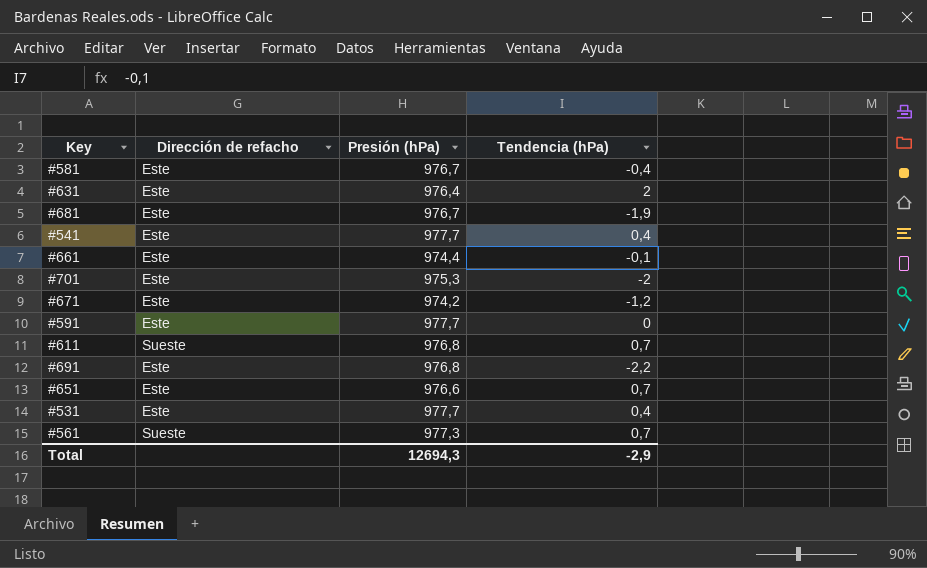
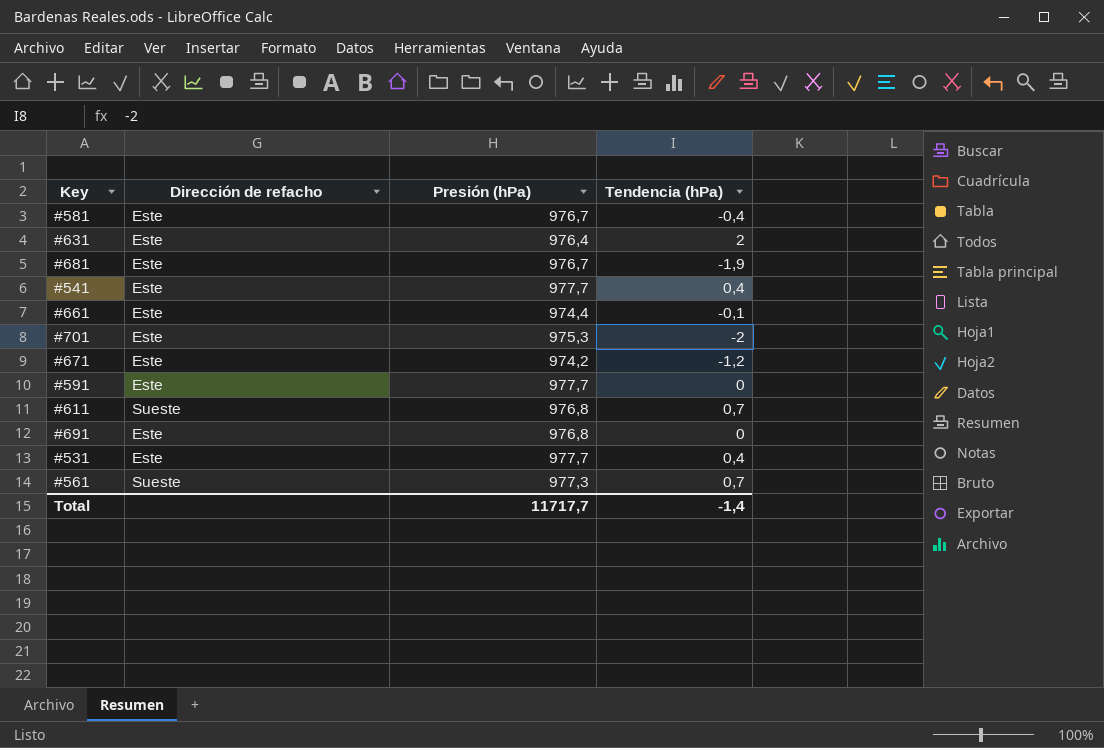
row #651: Este | 976,6 | 0,7 -> none
#691 | Tendencia (hPa): -2,2 -> 0
Total | Presión (hPa): 12694,3 -> 11717,7
Total | Tendencia (hPa): -2,9 -> -1,4

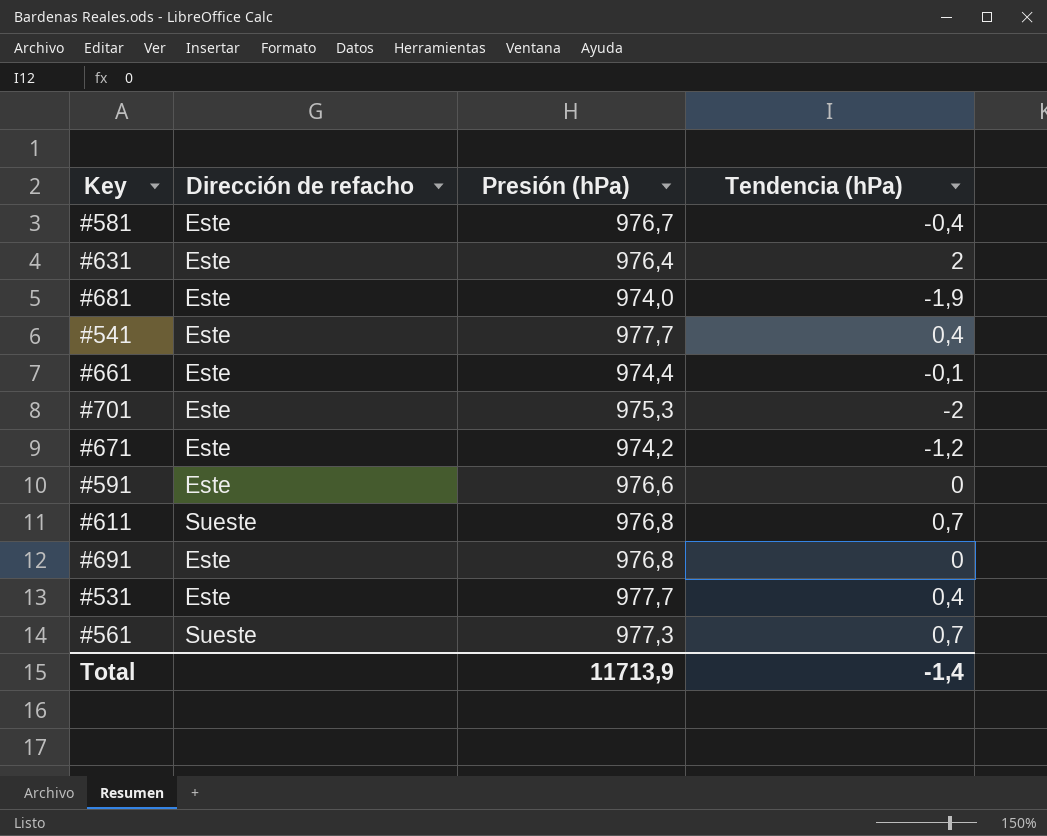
#681 | Presión (hPa): 976,7 -> 974,0
#591 | Presión (hPa): 977,7 -> 976,6
Total | Presión (hPa): 11717,7 -> 11713,9

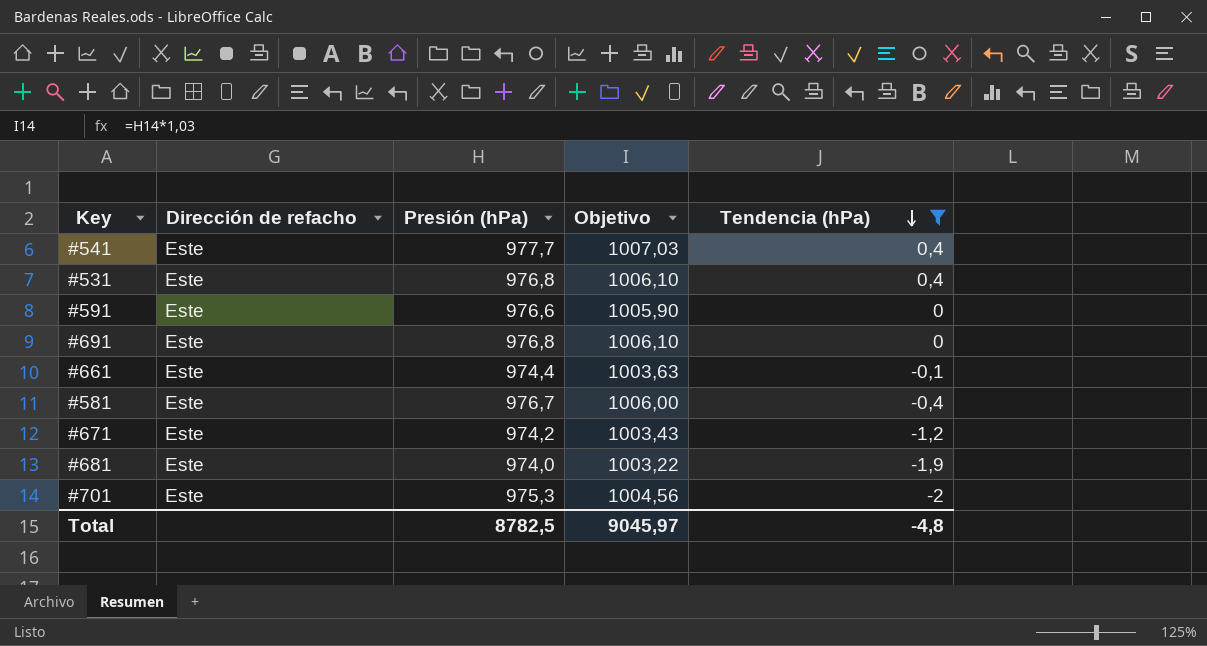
filter: none -> Tendencia (hPa) <= 0,4
row order: none -> Tendencia (hPa) descending
column Objetivo | formula: none -> [Presión (hPa)] * 1,03
#531 | Presión (hPa): 977,7 -> 976,8
Total | Presión (hPa): 11713,9 -> 8782,5
Total | Tendencia (hPa): -1,4 -> -4,8

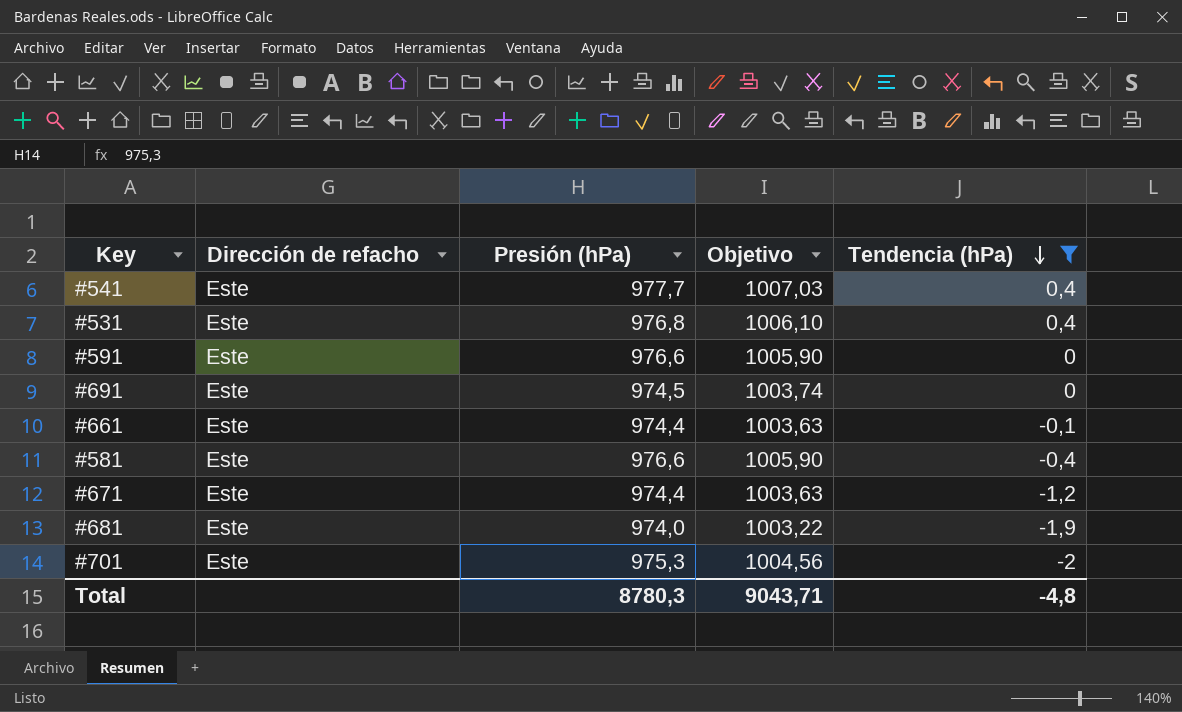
#691 | Presión (hPa): 976,8 -> 974,5
#691 | Objetivo: 1006,10 -> 1003,74
#581 | Presión (hPa): 976,7 -> 976,6
#581 | Objetivo: 1006,00 -> 1005,90
#671 | Presión (hPa): 974,2 -> 974,4
#671 | Objetivo: 1003,43 -> 1003,63
Total | Presión (hPa): 8782,5 -> 8780,3
Total | Objetivo: 9045,97 -> 9043,71

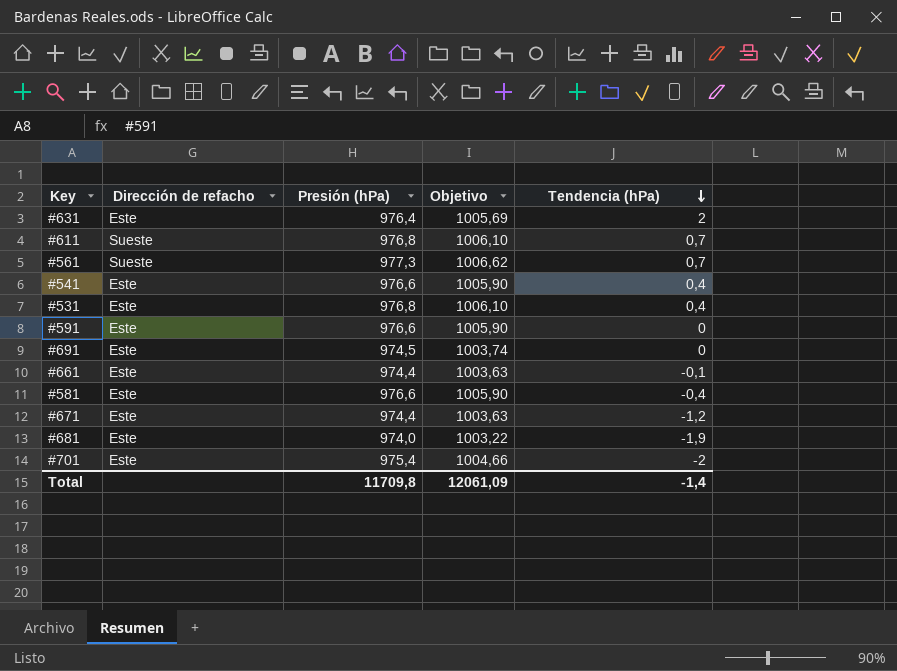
filter: Tendencia (hPa) <= 0,4 -> none
#541 | Presión (hPa): 977,7 -> 976,6
#541 | Objetivo: 1007,03 -> 1005,90
#701 | Presión (hPa): 975,3 -> 975,4
#701 | Objetivo: 1004,56 -> 1004,66
Total | Presión (hPa): 8780,3 -> 11709,8
Total | Objetivo: 9043,71 -> 12061,09
Total | Tendencia (hPa): -4,8 -> -1,4

